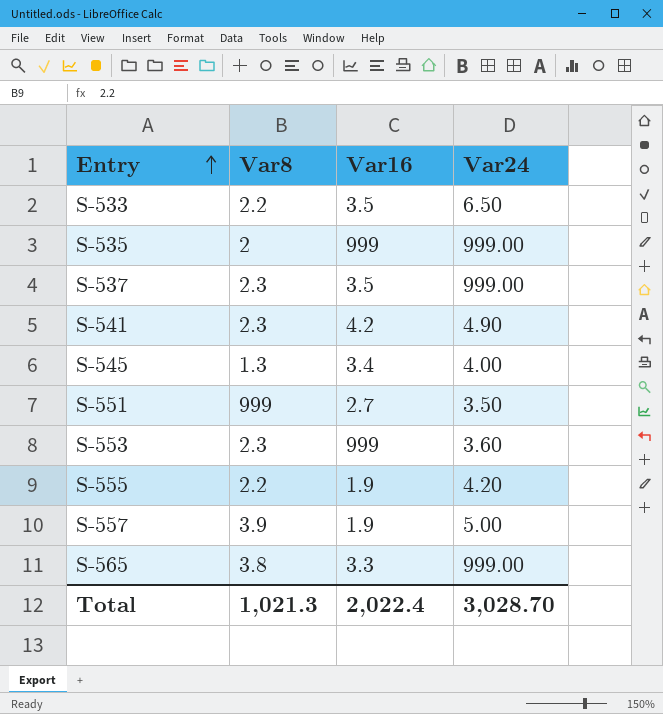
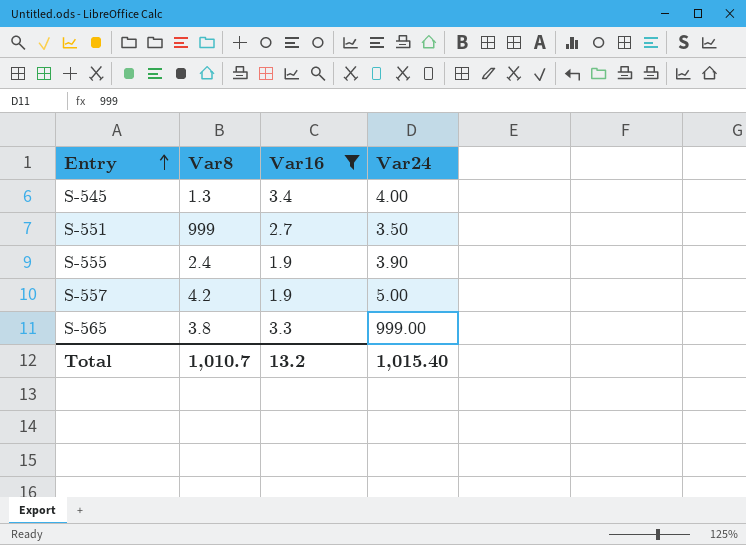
filter: none -> Var16 <= 3.4
S-555 | Var8: 2.2 -> 2.4
S-555 | Var24: 4.20 -> 3.90
S-557 | Var8: 3.9 -> 4.2
Total | Var8: 1,021.3 -> 1,010.7
Total | Var16: 2,022.4 -> 13.2
Total | Var24: 3,028.70 -> 1,015.40

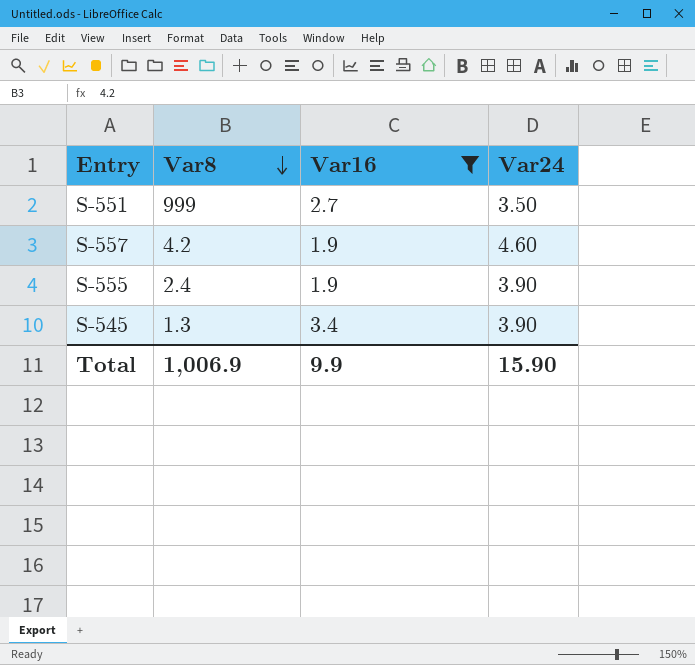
row order: Entry ascending -> Var8 descending
row S-565: 3.8 | 3.3 | 999.00 -> none
S-557 | Var24: 5.00 -> 4.60
S-545 | Var24: 4.00 -> 3.90
Total | Var8: 1,010.7 -> 1,006.9
Total | Var16: 13.2 -> 9.9
Total | Var24: 1,015.40 -> 15.90

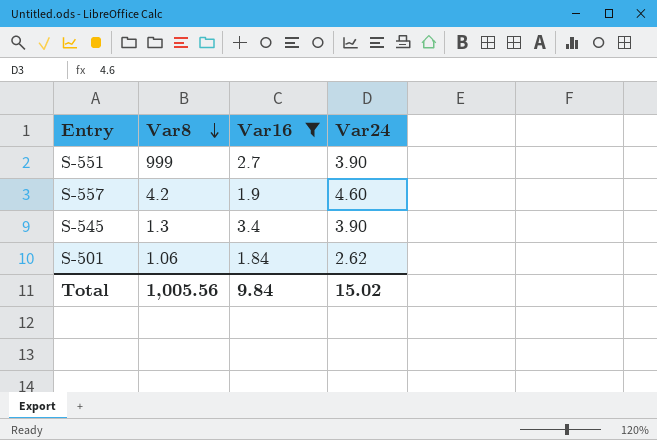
row S-555: 2.4 | 1.9 | 3.90 -> none
S-551 | Var24: 3.50 -> 3.90
row S-501: none -> 1.06 | 1.84 | 2.62
Total | Var8: 1,006.9 -> 1,005.56
Total | Var16: 9.9 -> 9.84
Total | Var24: 15.90 -> 15.02

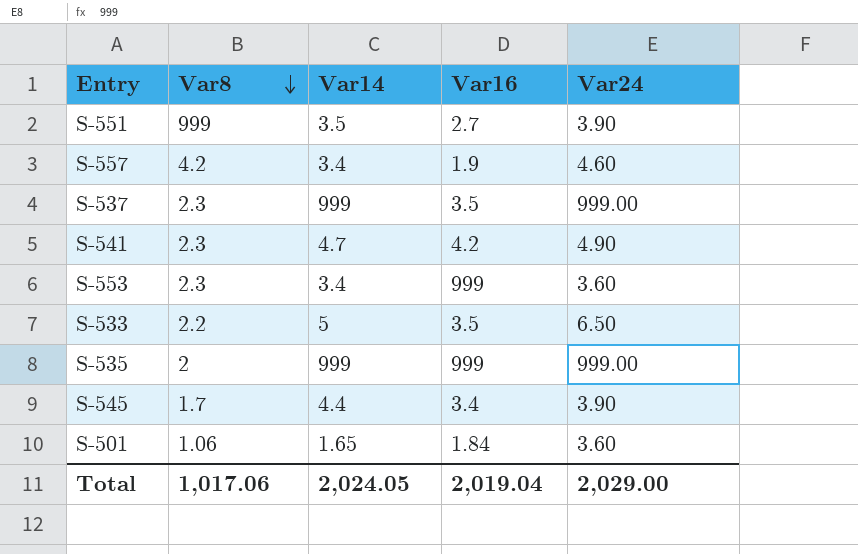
filter: Var16 <= 3.4 -> none
column Var14 | position: none -> 3
S-545 | Var8: 1.3 -> 1.7
S-501 | Var24: 2.62 -> 3.60
Total | Var8: 1,005.56 -> 1,017.06
Total | Var16: 9.84 -> 2,019.04
Total | Var24: 15.02 -> 2,029.00

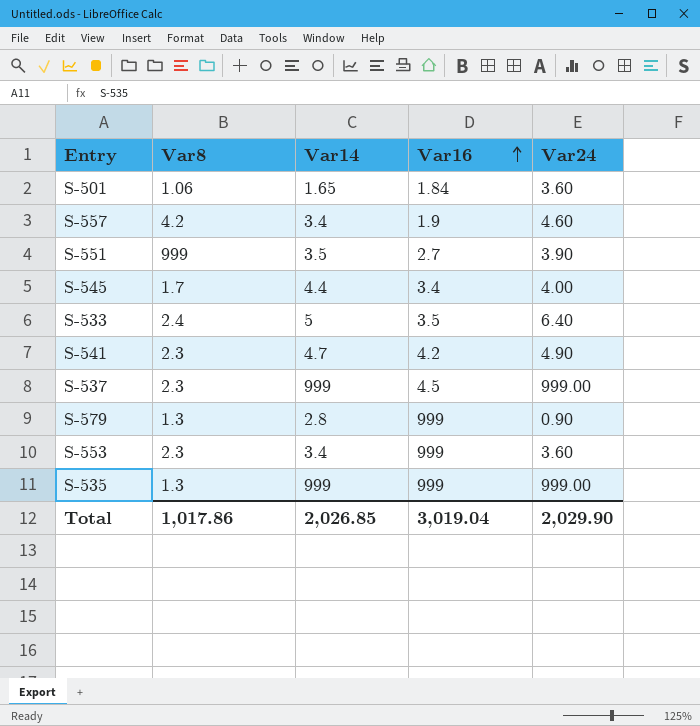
row order: Var8 descending -> Var16 ascending
S-545 | Var24: 3.90 -> 4.00
S-533 | Var8: 2.2 -> 2.4
S-533 | Var24: 6.50 -> 6.40
S-537 | Var16: 3.5 -> 4.5
row S-579: none -> 1.3 | 2.8 | 999 | 0.90
S-535 | Var8: 2 -> 1.3
Total | Var8: 1,017.06 -> 1,017.86
Total | Var14: 2,024.05 -> 2,026.85
Total | Var16: 2,019.04 -> 3,019.04
Total | Var24: 2,029.00 -> 2,029.90

